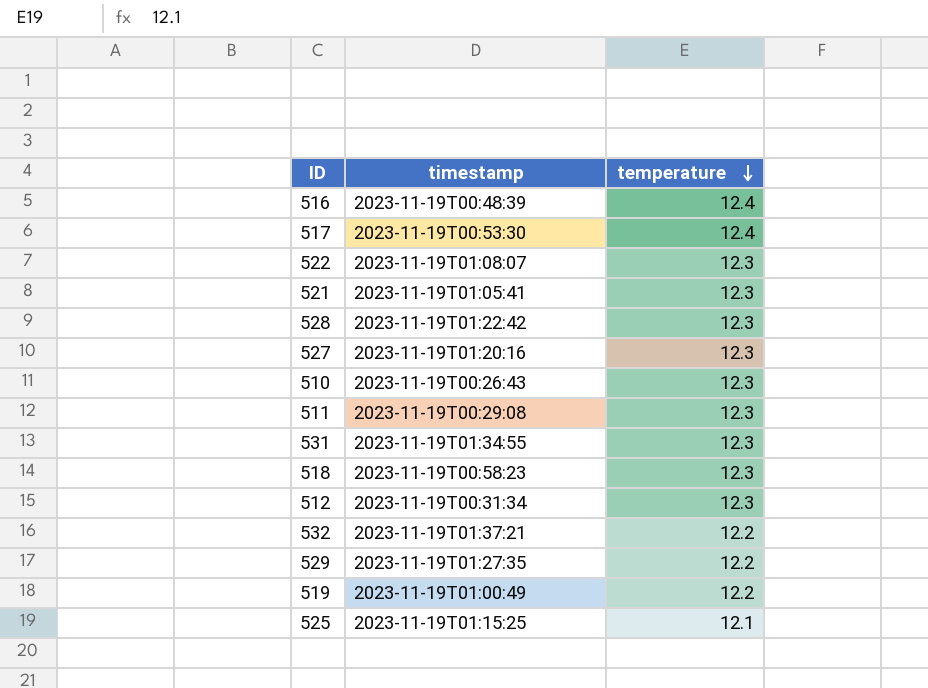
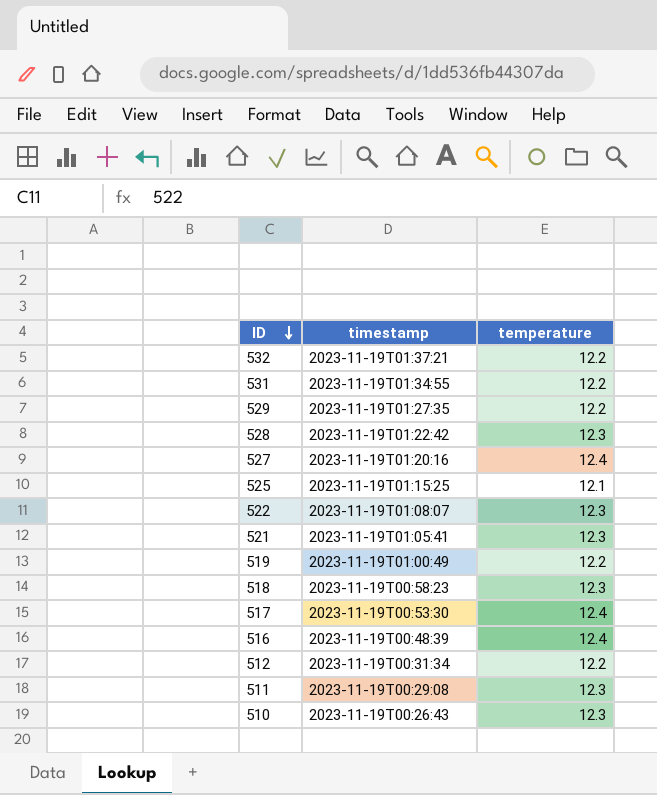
row order: temperature descending -> ID descending
531 | temperature: 12.3 -> 12.2
527 | temperature: 12.3 -> 12.4
512 | temperature: 12.3 -> 12.2

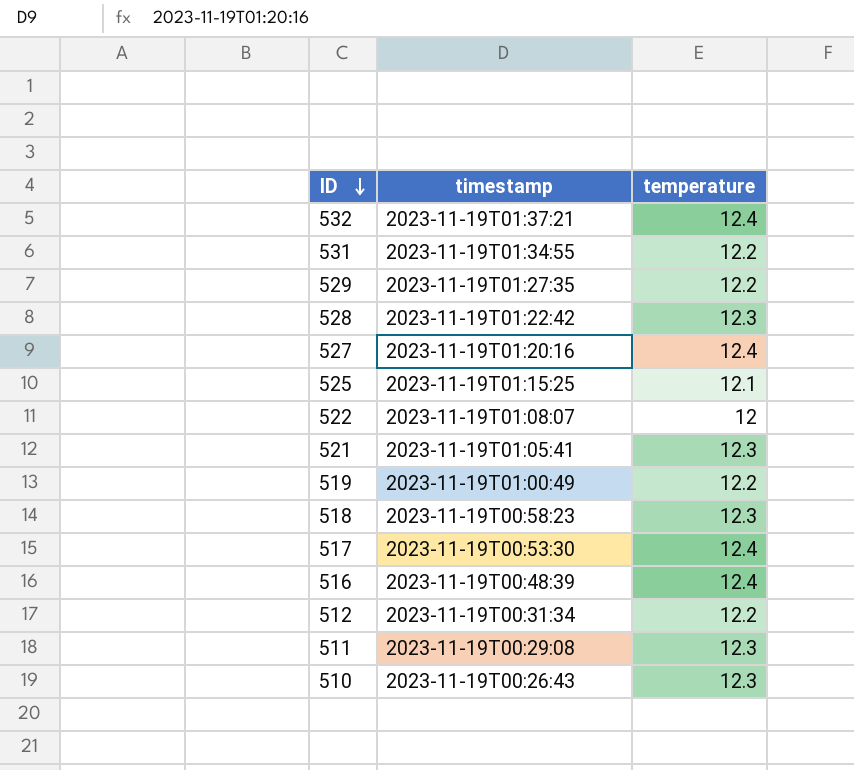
532 | temperature: 12.2 -> 12.4
522 | temperature: 12.3 -> 12

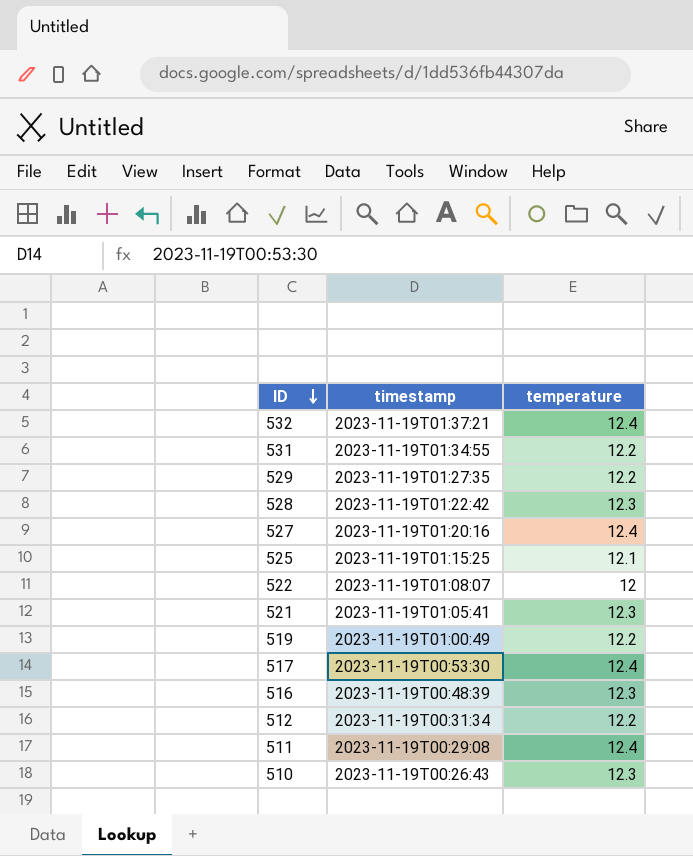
row 518: 2023-11-19T00:58:23 | 12.3 -> none
516 | temperature: 12.4 -> 12.3
511 | temperature: 12.3 -> 12.4

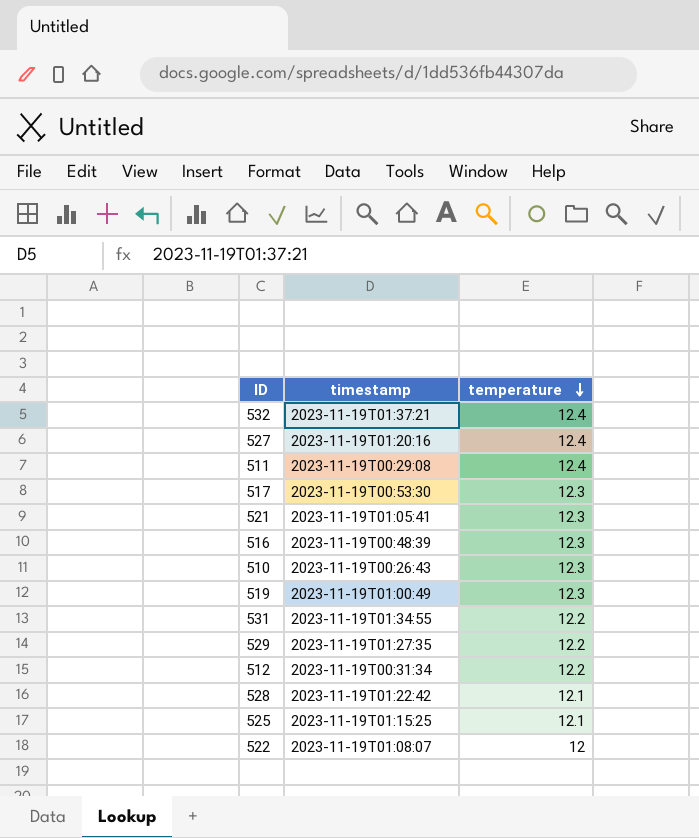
row order: ID descending -> temperature descending
517 | temperature: 12.4 -> 12.3
519 | temperature: 12.2 -> 12.3
528 | temperature: 12.3 -> 12.1

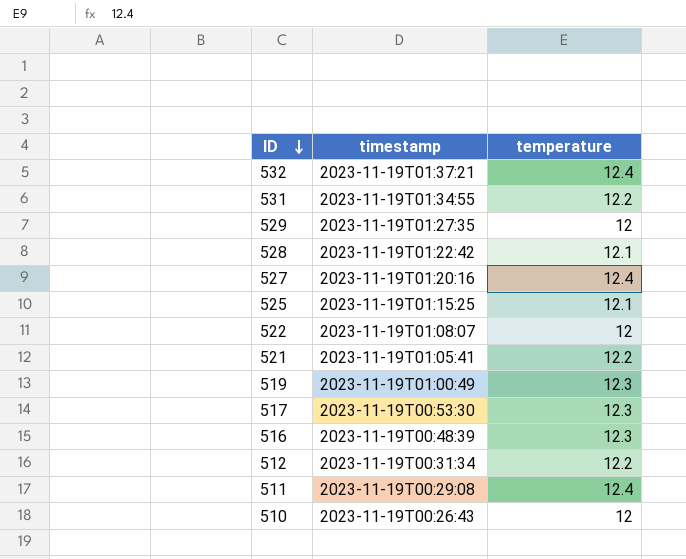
row order: temperature descending -> ID descending
529 | temperature: 12.2 -> 12
521 | temperature: 12.3 -> 12.2
510 | temperature: 12.3 -> 12

